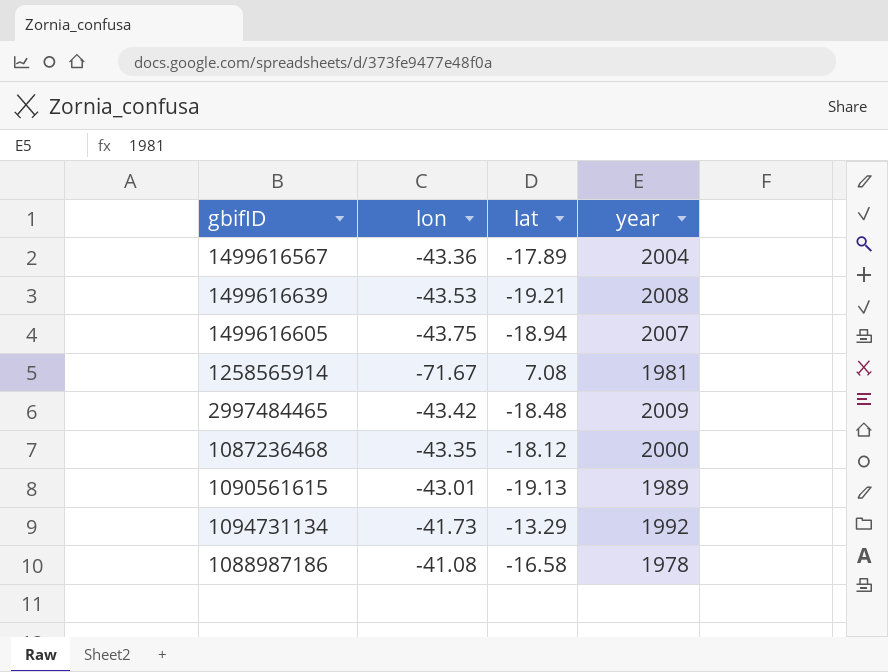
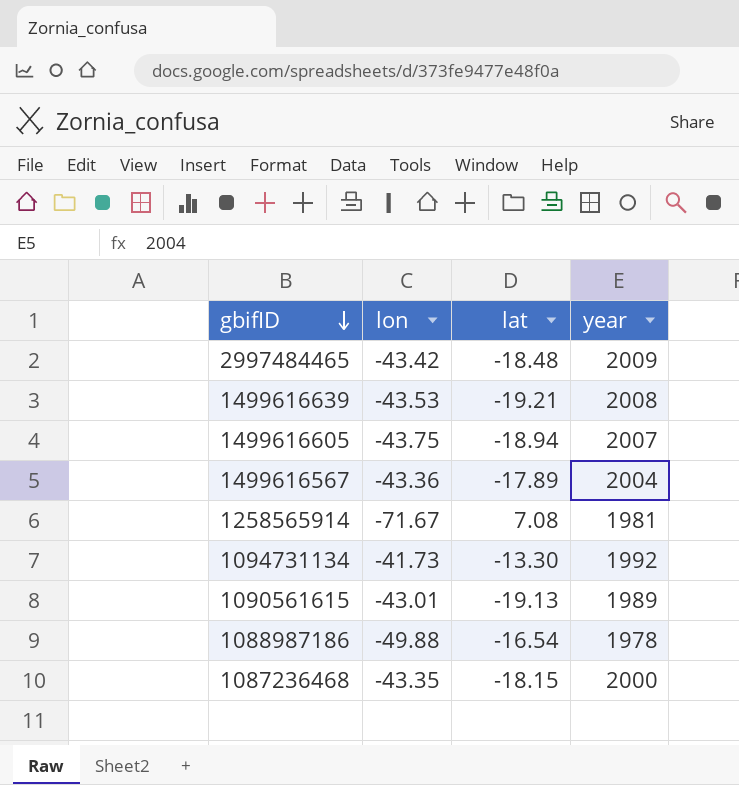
row order: none -> gbifID descending
1094731134 | lat: -13.29 -> -13.30
1088987186 | lon: -41.08 -> -49.88
1088987186 | lat: -16.58 -> -16.54
1087236468 | lat: -18.12 -> -18.15

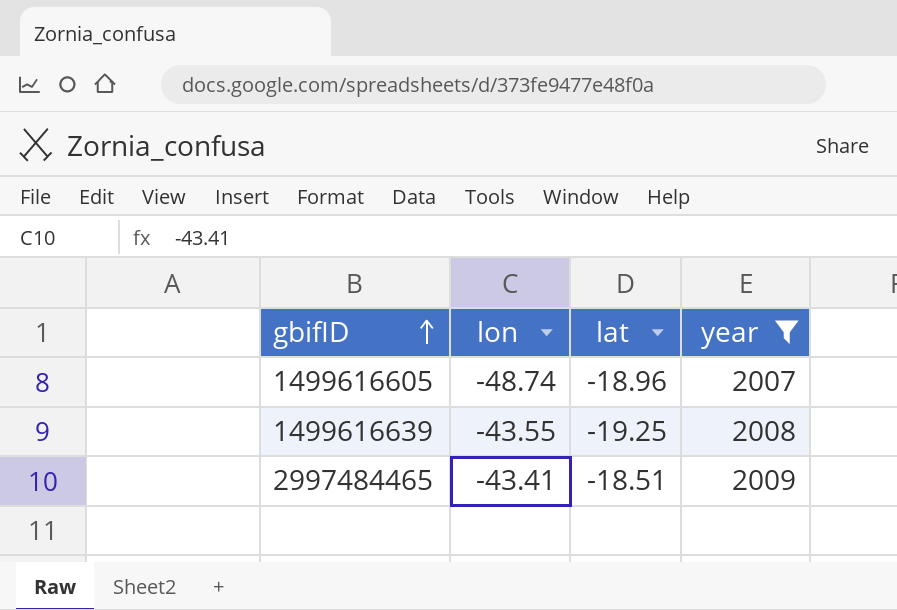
filter: none -> year >= 2007
row order: gbifID descending -> gbifID ascending
1499616605 | lon: -43.75 -> -48.74
1499616605 | lat: -18.94 -> -18.96
1499616639 | lon: -43.53 -> -43.55
1499616639 | lat: -19.21 -> -19.25
2997484465 | lon: -43.42 -> -43.41
2997484465 | lat: -18.48 -> -18.51

